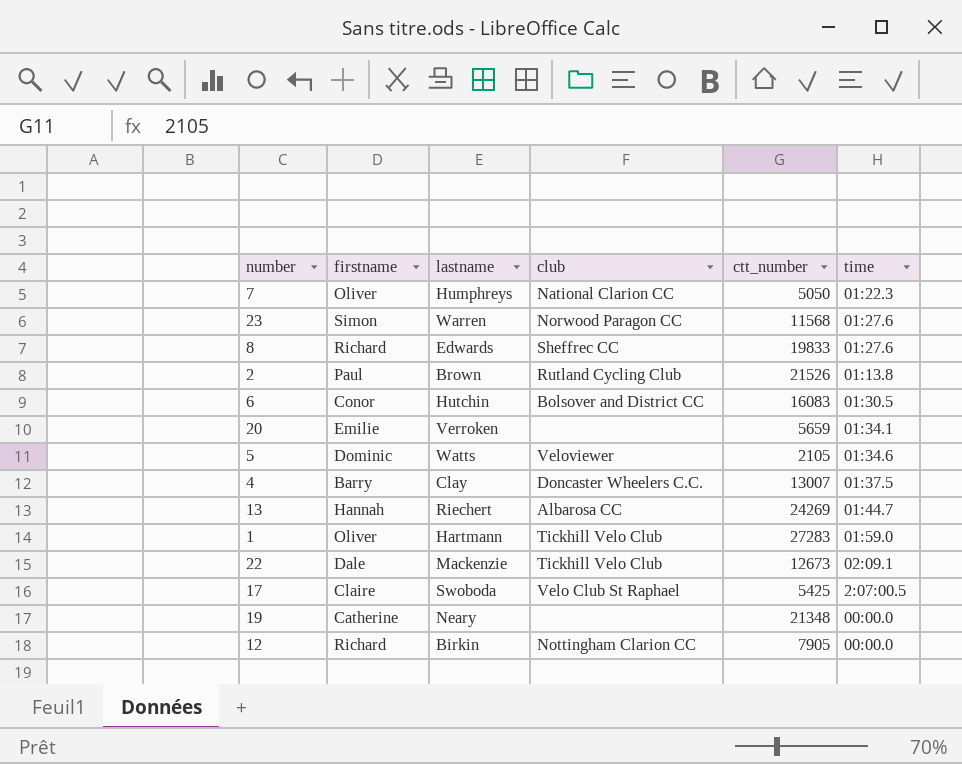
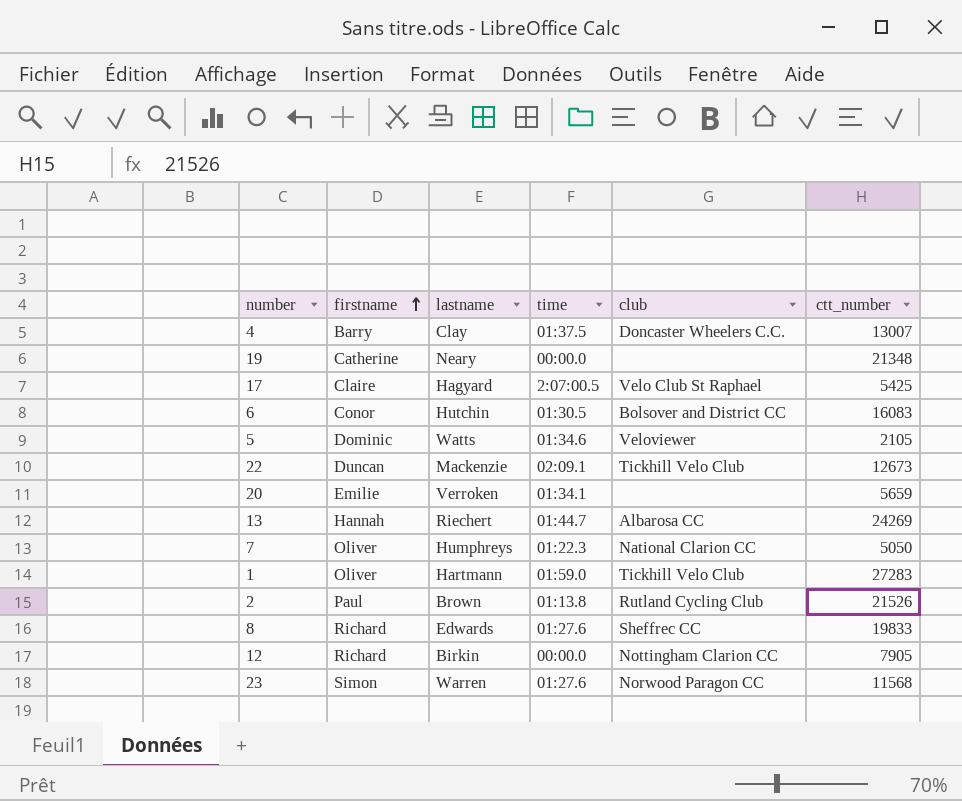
row order: none -> firstname ascending
column time | position: 6 -> 4
17 | lastname: Swoboda -> Hagyard
22 | firstname: Dale -> Duncan

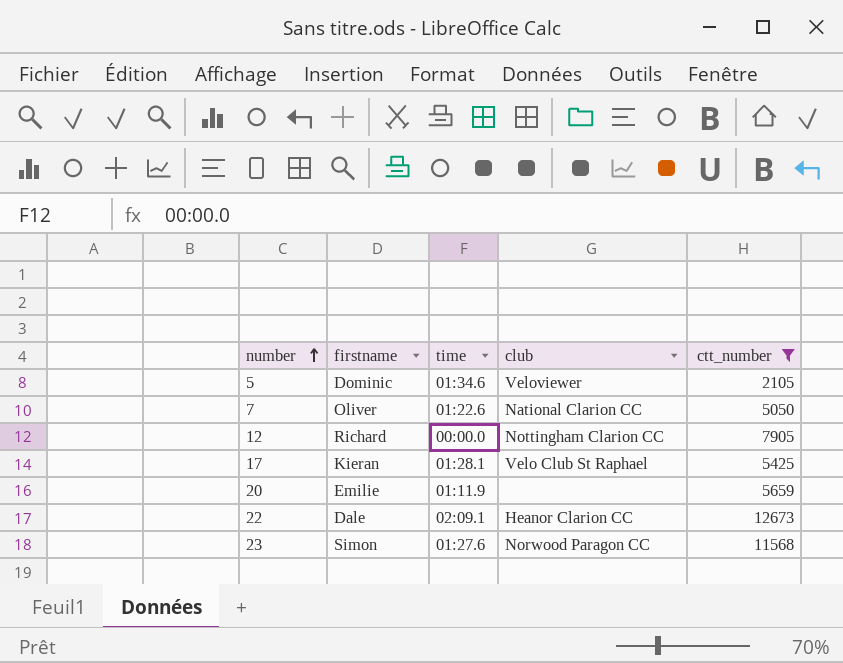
filter: none -> ctt_number <= 12673
row order: firstname ascending -> number ascending
column lastname | position: 3 -> none
7 | time: 01:22.3 -> 01:22.6
17 | firstname: Claire -> Kieran
17 | time: 2:07:00.5 -> 01:28.1
20 | time: 01:34.1 -> 01:11.9
22 | firstname: Duncan -> Dale
22 | club: Tickhill Velo Club -> Heanor Clarion CC

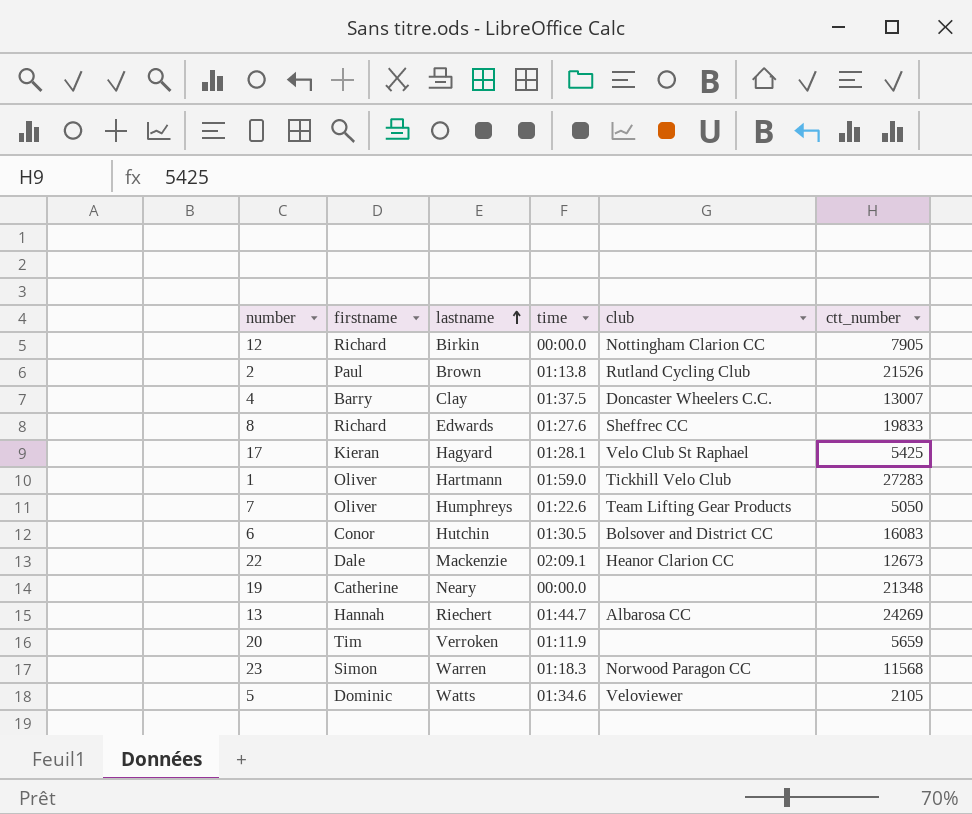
filter: ctt_number <= 12673 -> none
row order: number ascending -> lastname ascending
column lastname | position: none -> 3
7 | club: National Clarion CC -> Team Lifting Gear Products
20 | firstname: Emilie -> Tim
23 | time: 01:27.6 -> 01:18.3

